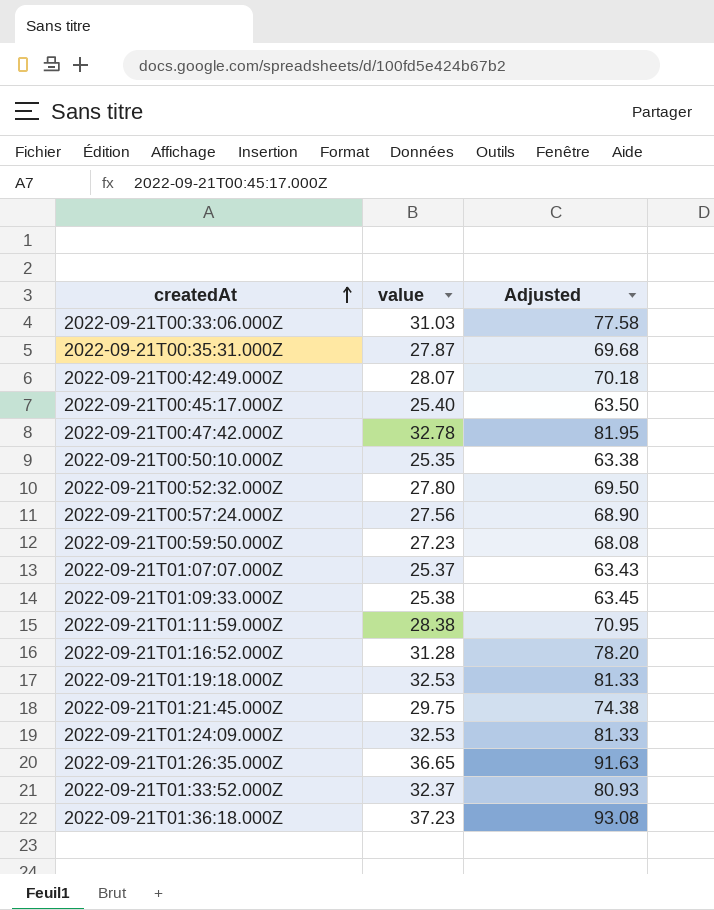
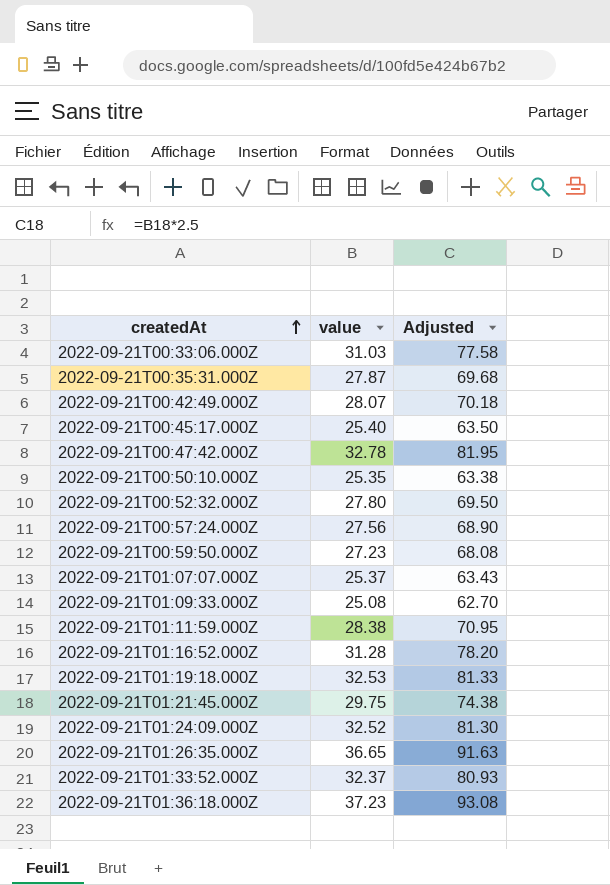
2022-09-21T01:09:33.000Z | value: 25.38 -> 25.08
2022-09-21T01:09:33.000Z | Adjusted: 63.45 -> 62.70
2022-09-21T01:24:09.000Z | value: 32.53 -> 32.52
2022-09-21T01:24:09.000Z | Adjusted: 81.33 -> 81.30

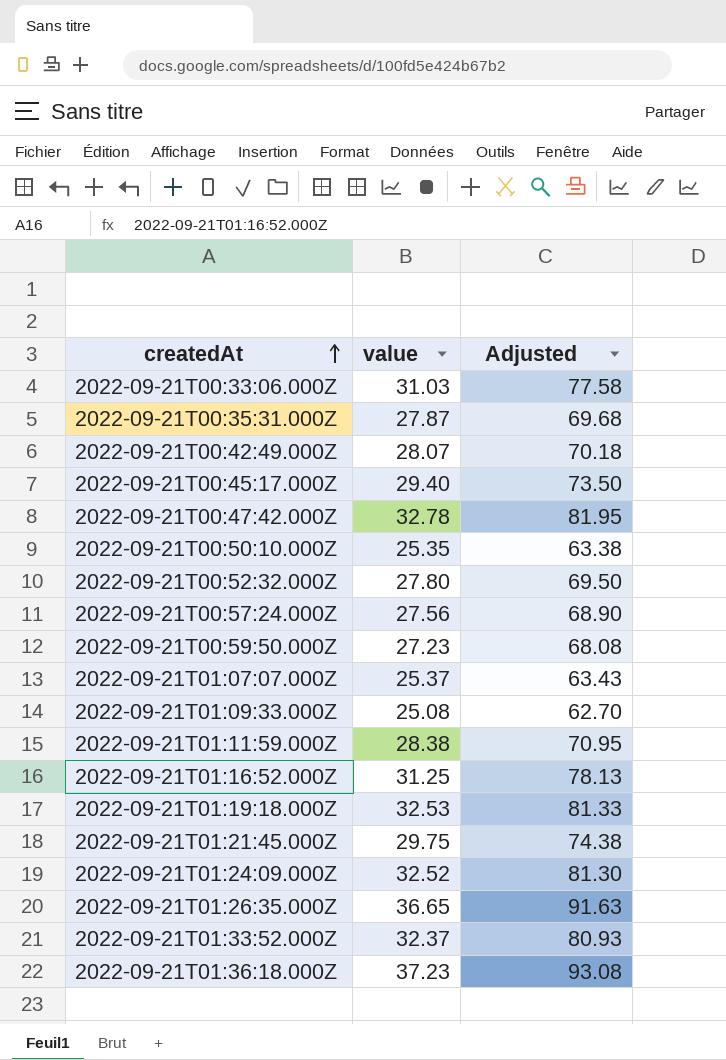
2022-09-21T00:45:17.000Z | value: 25.40 -> 29.40
2022-09-21T00:45:17.000Z | Adjusted: 63.50 -> 73.50
2022-09-21T01:16:52.000Z | value: 31.28 -> 31.25
2022-09-21T01:16:52.000Z | Adjusted: 78.20 -> 78.13

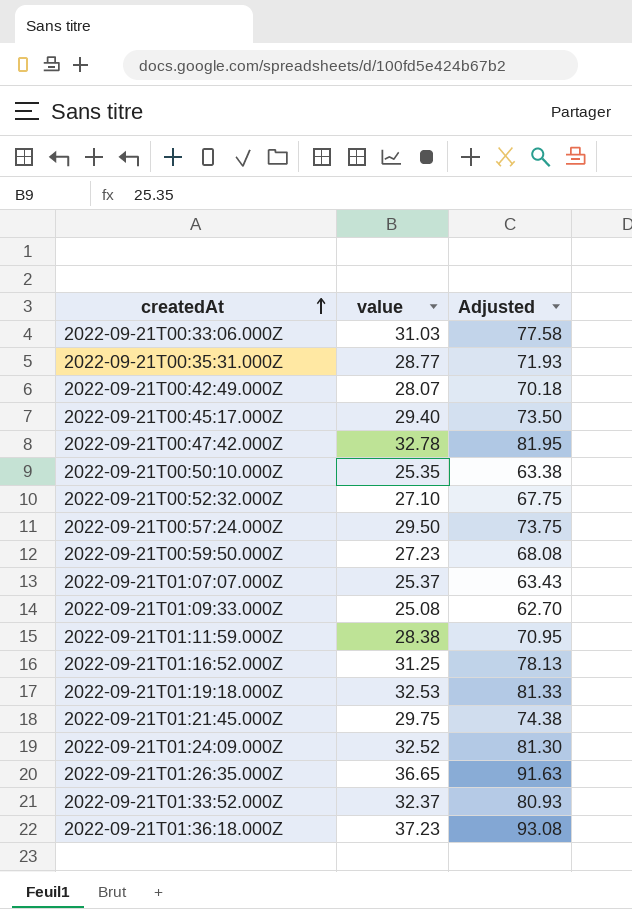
2022-09-21T00:35:31.000Z | value: 27.87 -> 28.77
2022-09-21T00:35:31.000Z | Adjusted: 69.68 -> 71.93
2022-09-21T00:52:32.000Z | value: 27.80 -> 27.10
2022-09-21T00:52:32.000Z | Adjusted: 69.50 -> 67.75
2022-09-21T00:57:24.000Z | value: 27.56 -> 29.50
2022-09-21T00:57:24.000Z | Adjusted: 68.90 -> 73.75

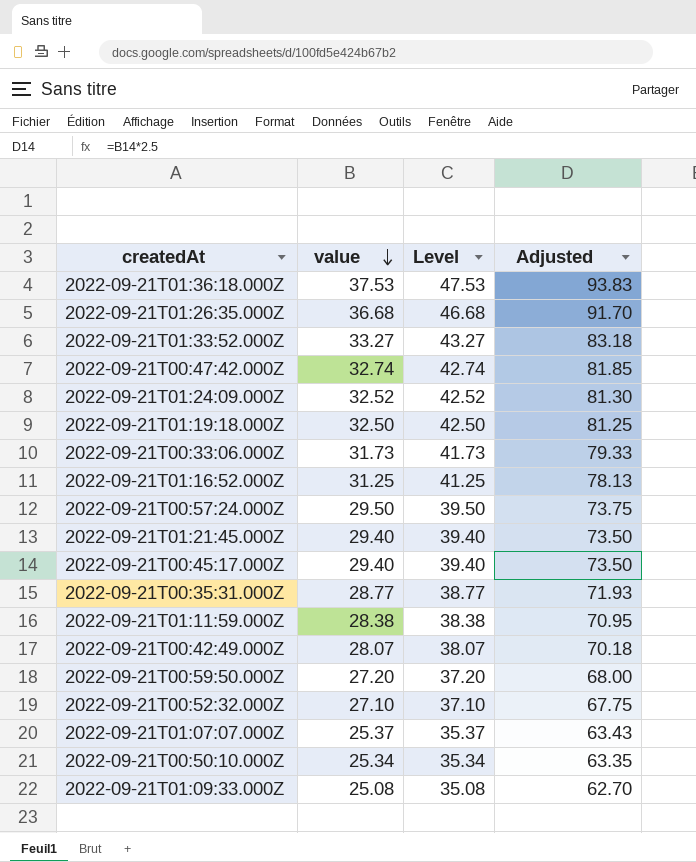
row order: createdAt ascending -> value descending
column Level | formula: none -> [value] + 10
2022-09-21T01:36:18.000Z | value: 37.23 -> 37.53
2022-09-21T01:36:18.000Z | Adjusted: 93.08 -> 93.83
2022-09-21T01:26:35.000Z | value: 36.65 -> 36.68
2022-09-21T01:26:35.000Z | Adjusted: 91.63 -> 91.70
2022-09-21T01:33:52.000Z | value: 32.37 -> 33.27
2022-09-21T01:33:52.000Z | Adjusted: 80.93 -> 83.18
2022-09-21T00:47:42.000Z | value: 32.78 -> 32.74
2022-09-21T00:47:42.000Z | Adjusted: 81.95 -> 81.85
2022-09-21T01:19:18.000Z | value: 32.53 -> 32.50
2022-09-21T01:19:18.000Z | Adjusted: 81.33 -> 81.25
2022-09-21T00:33:06.000Z | value: 31.03 -> 31.73
2022-09-21T00:33:06.000Z | Adjusted: 77.58 -> 79.33
2022-09-21T01:21:45.000Z | value: 29.75 -> 29.40
2022-09-21T01:21:45.000Z | Adjusted: 74.38 -> 73.50
2022-09-21T00:59:50.000Z | value: 27.23 -> 27.20
2022-09-21T00:59:50.000Z | Adjusted: 68.08 -> 68.00
2022-09-21T00:50:10.000Z | value: 25.35 -> 25.34
2022-09-21T00:50:10.000Z | Adjusted: 63.38 -> 63.35

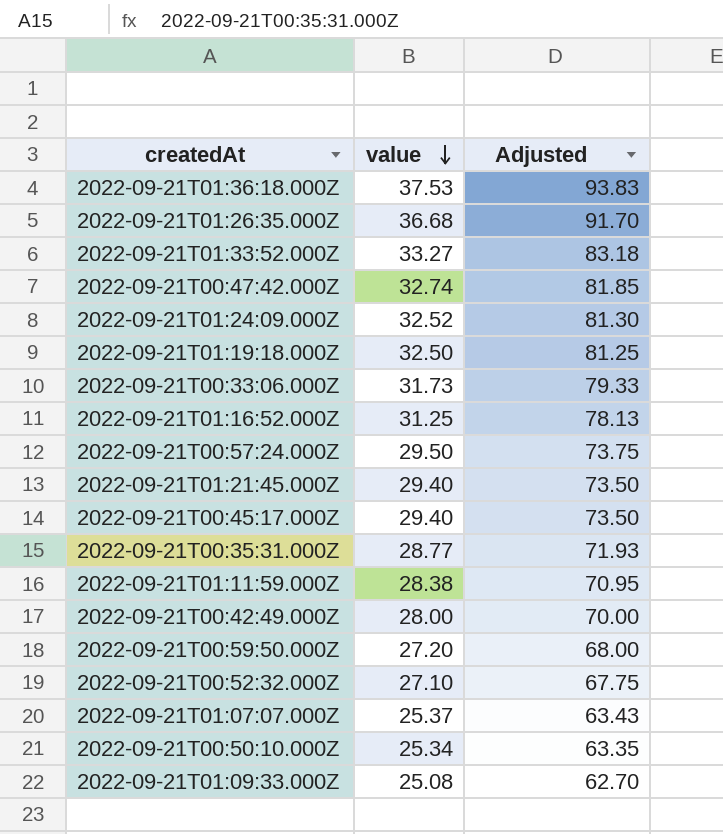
column Level | formula: [value] + 10 -> none
2022-09-21T00:42:49.000Z | value: 28.07 -> 28.00
2022-09-21T00:42:49.000Z | Adjusted: 70.18 -> 70.00

